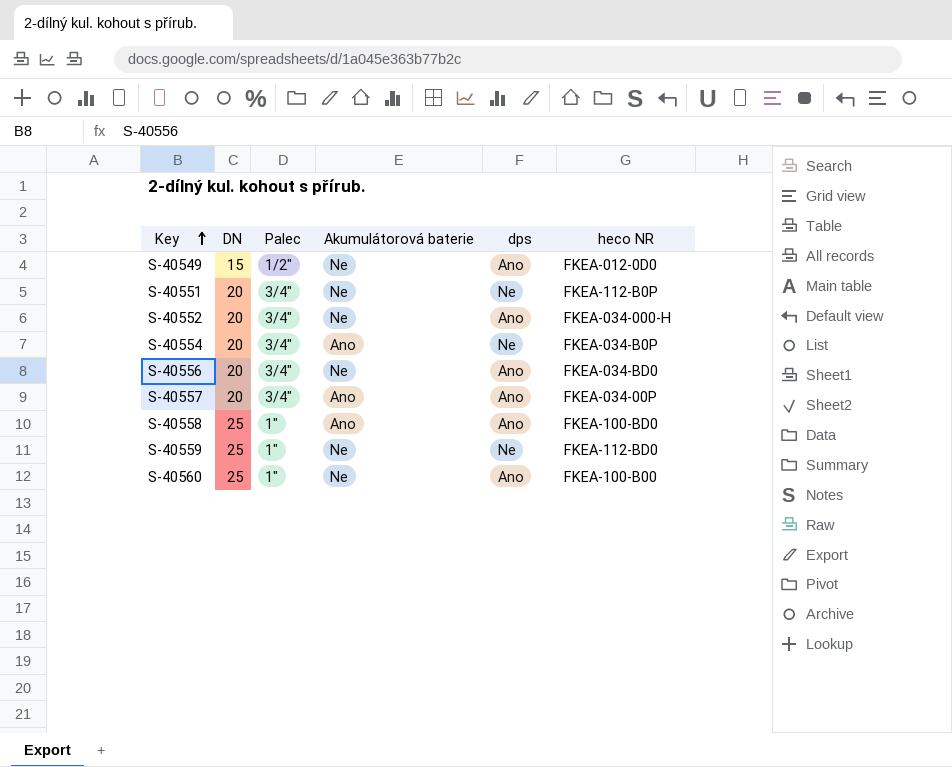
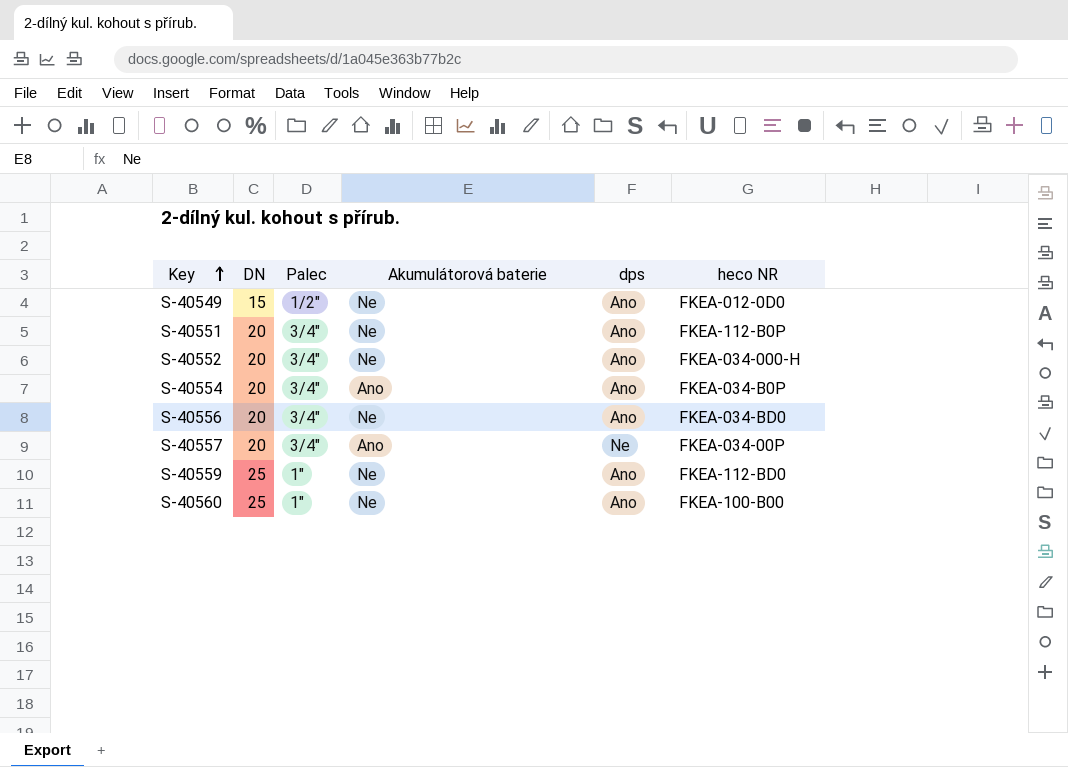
row S-40558: 25 | 1" | Ano | Ano | FKEA-100-BD0 -> none
S-40551 | dps: Ne -> Ano
S-40554 | dps: Ne -> Ano
S-40557 | dps: Ano -> Ne
S-40559 | dps: Ne -> Ano

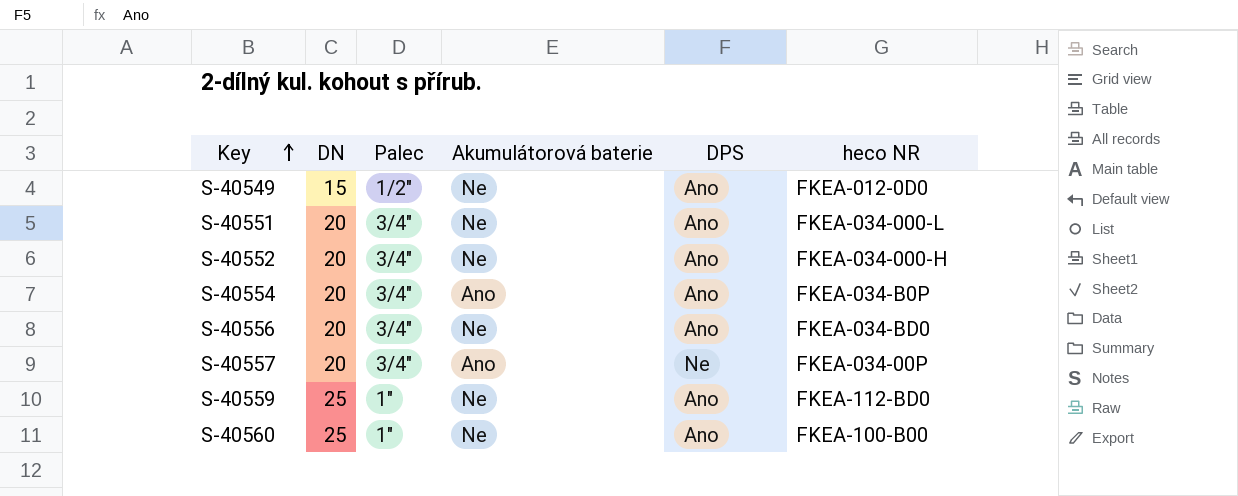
column name: dps -> DPS
S-40551 | heco NR: FKEA-112-B0P -> FKEA-034-000-L

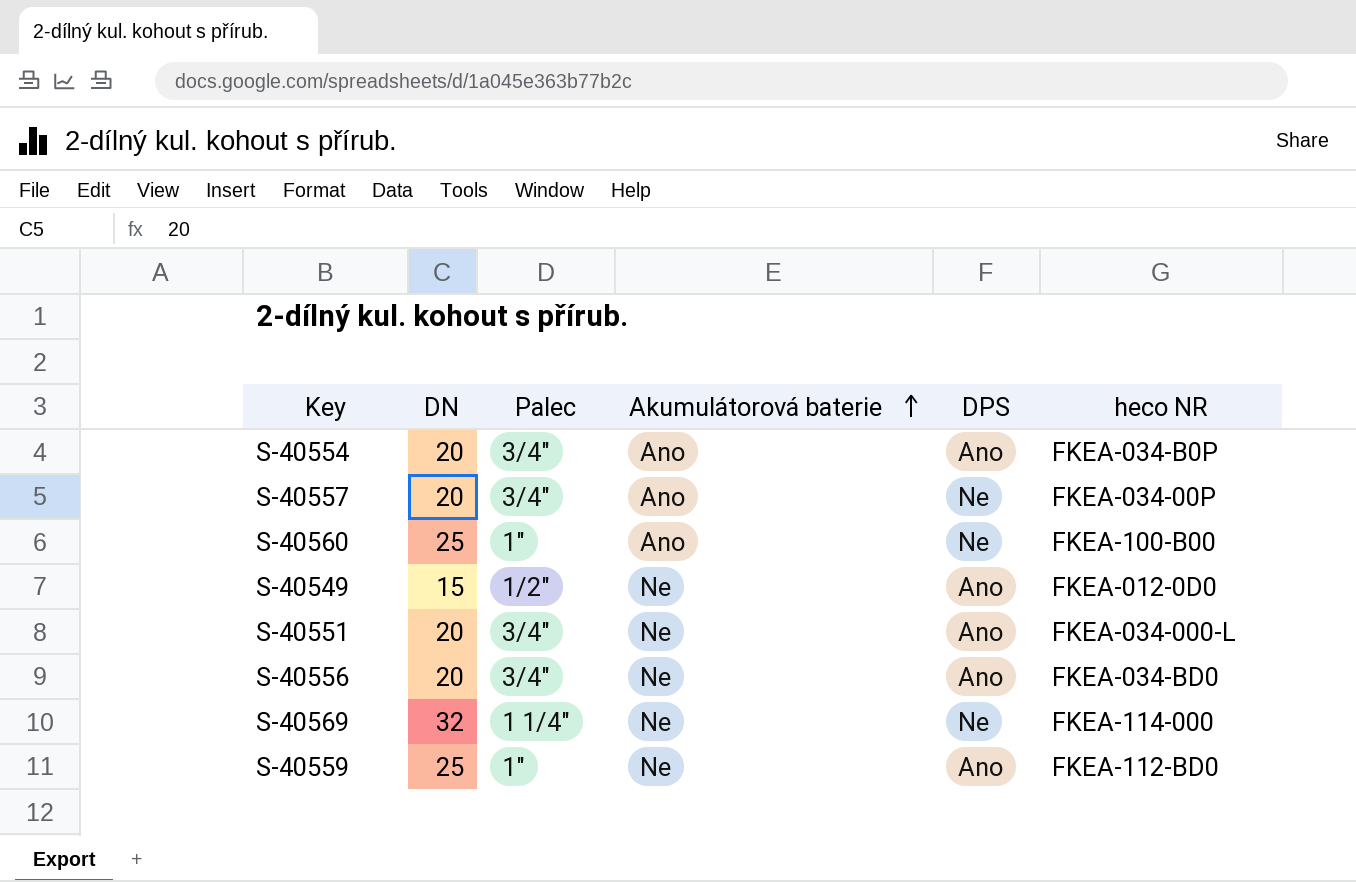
row order: Key ascending -> Akumulátorová baterie ascending
row S-40552: 20 | 3/4" | Ne | Ano | FKEA-034-000-H -> none
S-40560 | Akumulátorová baterie: Ne -> Ano
S-40560 | DPS: Ano -> Ne
row S-40569: none -> 32 | 1 1/4" | Ne | Ne | FKEA-114-000

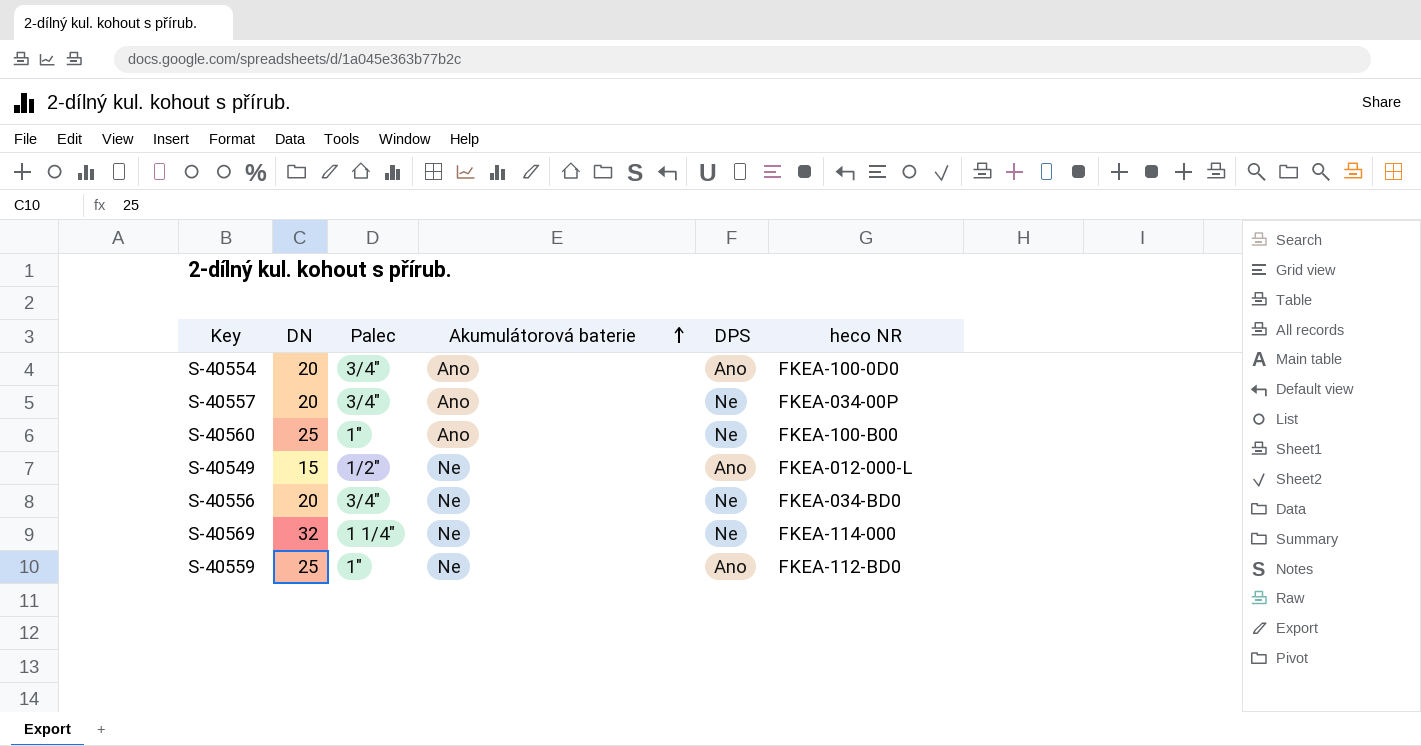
row S-40551: 20 | 3/4" | Ne | Ano | FKEA-034-000-L -> none
S-40554 | heco NR: FKEA-034-B0P -> FKEA-100-0D0
S-40549 | heco NR: FKEA-012-0D0 -> FKEA-012-000-L
S-40556 | DPS: Ano -> Ne

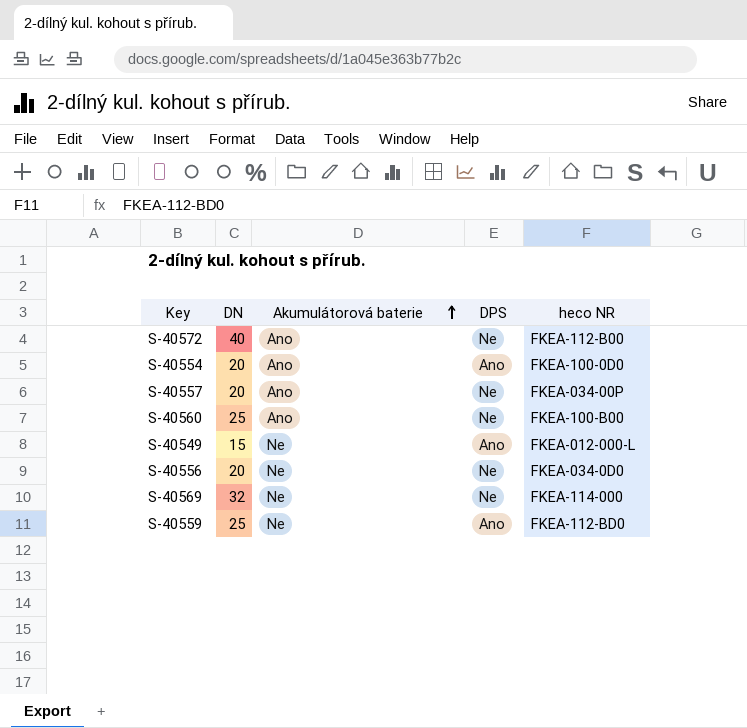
column Palec | position: 3 -> none
row S-40572: none -> 40 | Ano | Ne | FKEA-112-B00
S-40556 | heco NR: FKEA-034-BD0 -> FKEA-034-0D0

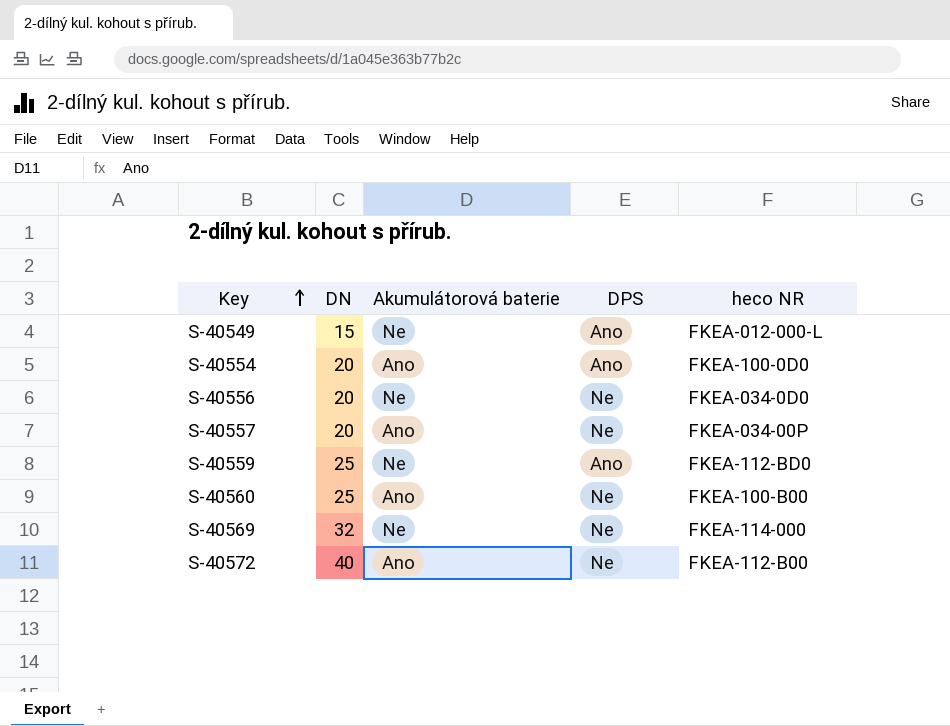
row order: Akumulátorová baterie ascending -> Key ascending

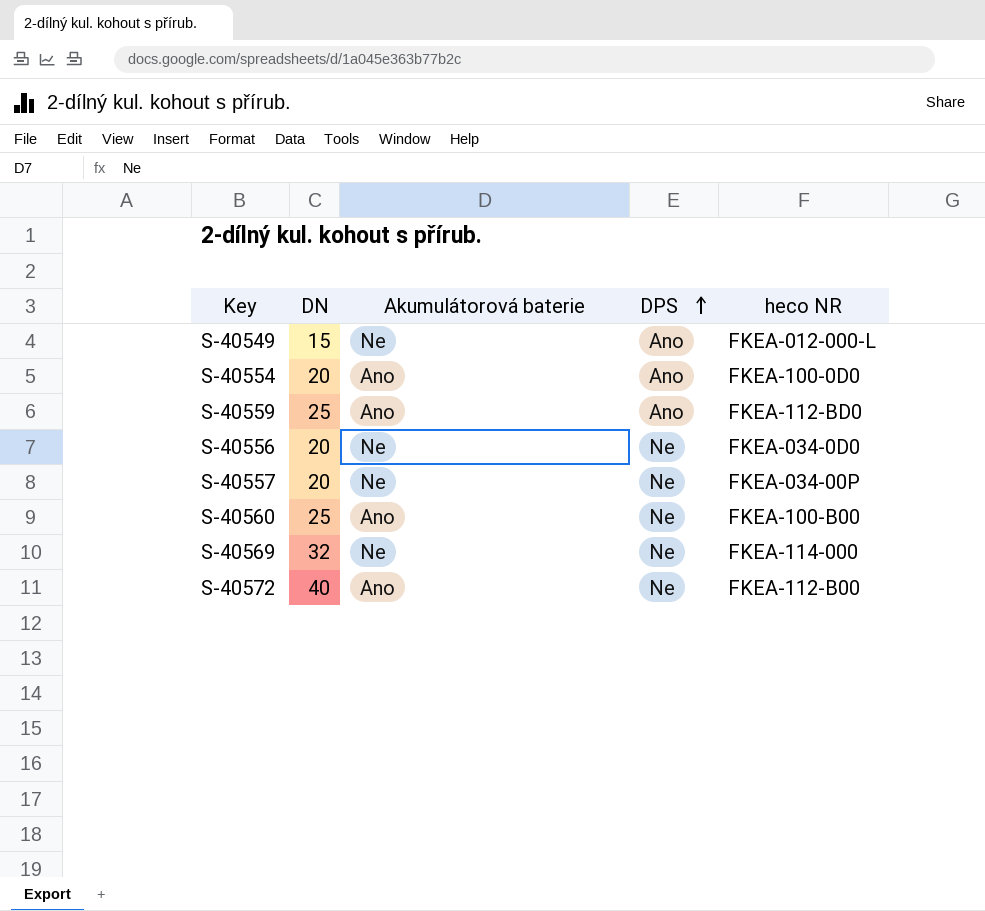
row order: Key ascending -> DPS ascending
S-40559 | Akumulátorová baterie: Ne -> Ano
S-40557 | Akumulátorová baterie: Ano -> Ne

